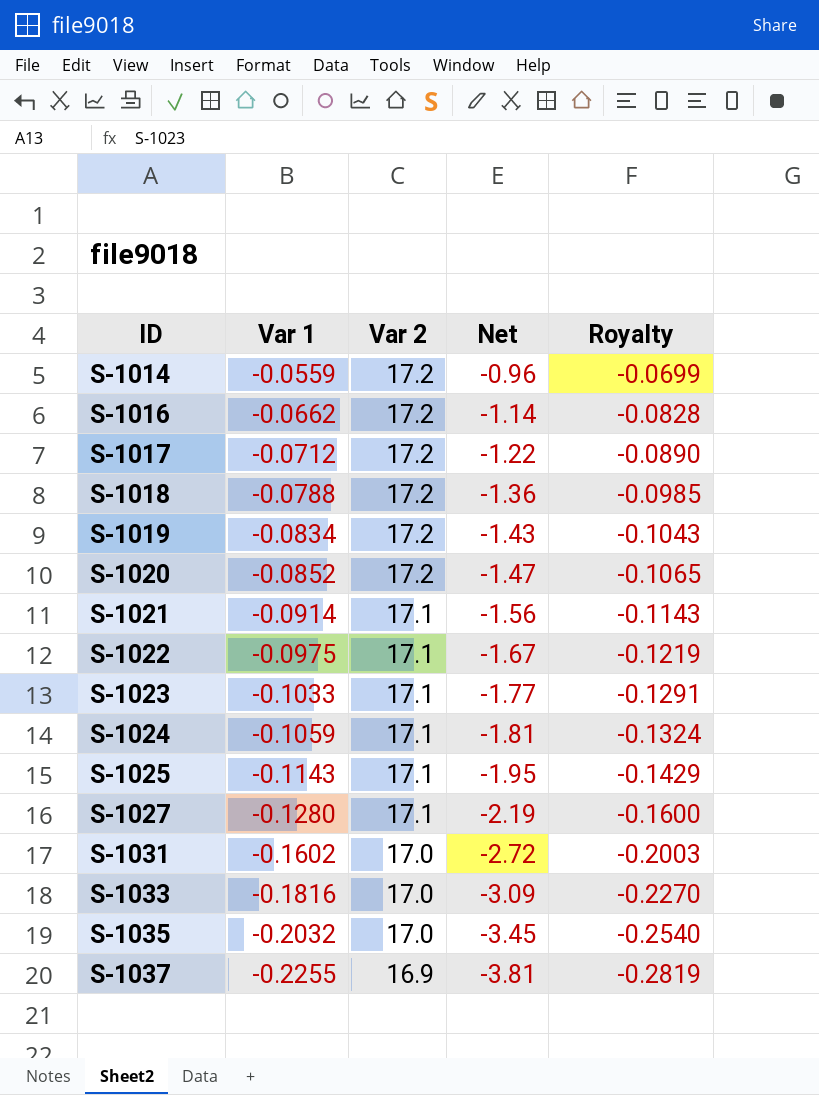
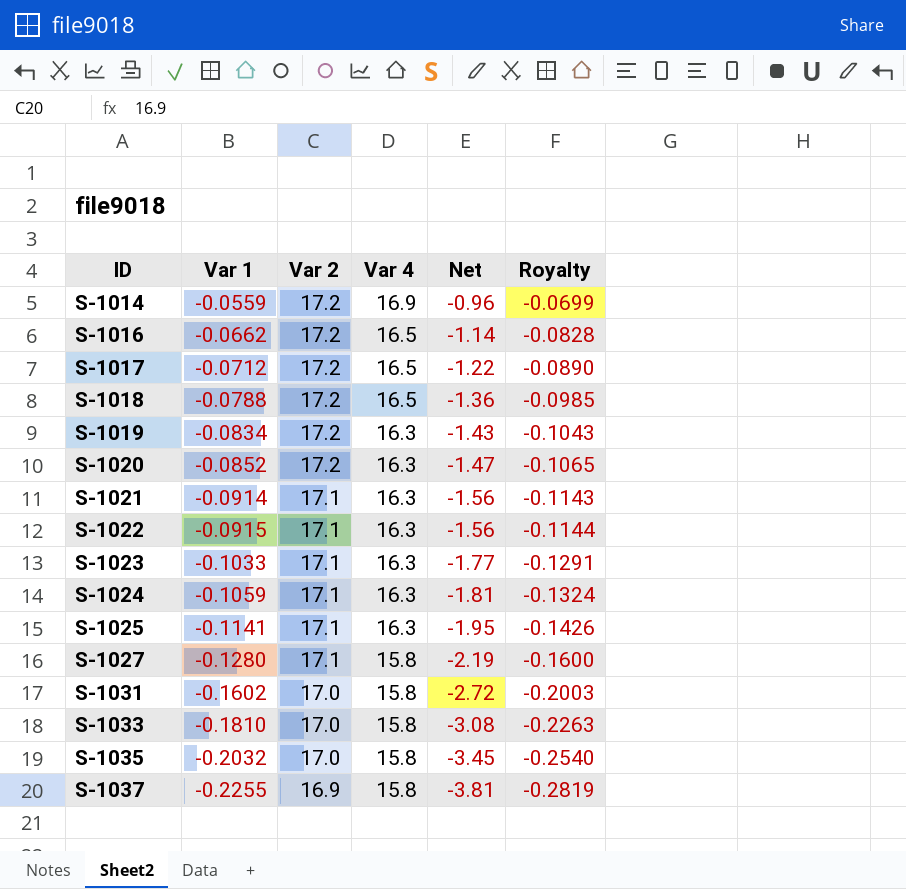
column Var 4 | position: none -> 4
S-1022 | Var 1: -0.0975 -> -0.0915
S-1022 | Net: -1.67 -> -1.56
S-1022 | Royalty: -0.1219 -> -0.1144
S-1025 | Var 1: -0.1143 -> -0.1141
S-1025 | Royalty: -0.1429 -> -0.1426
S-1033 | Var 1: -0.1816 -> -0.1810
S-1033 | Net: -3.09 -> -3.08
S-1033 | Royalty: -0.2270 -> -0.2263

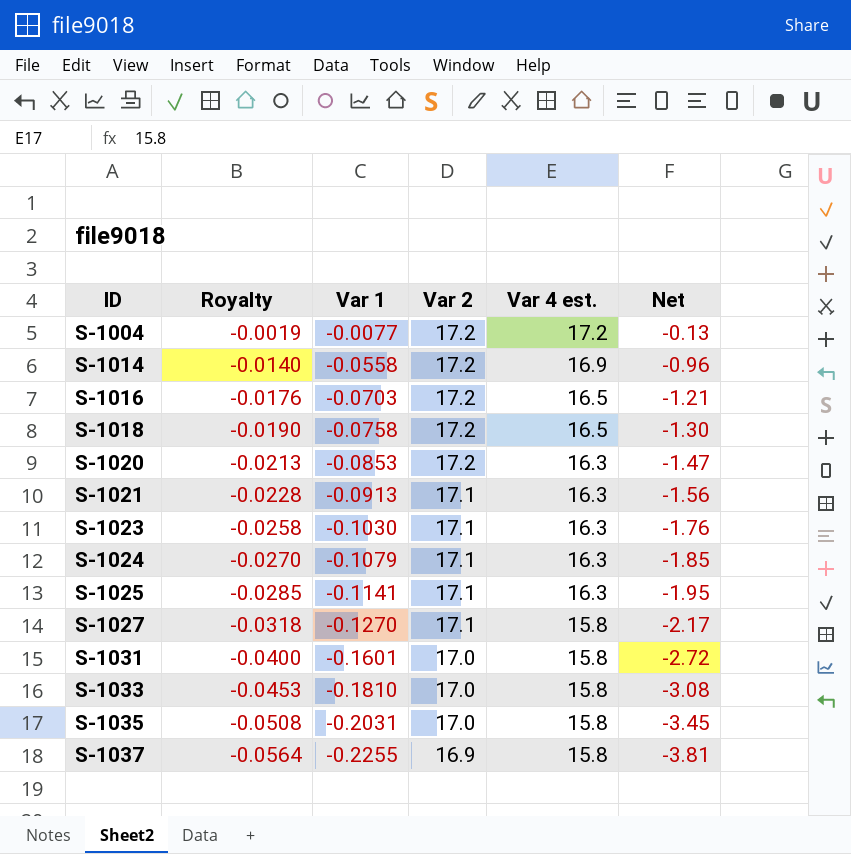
column Royalty | formula: [Var 1] * 1.25 -> [Var 1] * 0.25
column Royalty | position: 6 -> 2
column name: Var 4 -> Var 4 est.
row S-1017: -0.0712 | 17.2 | 16.5 | -1.22 | -0.0890 -> none
row S-1019: -0.0834 | 17.2 | 16.3 | -1.43 | -0.1043 -> none
row S-1022: -0.0915 | 17.1 | 16.3 | -1.56 | -0.1144 -> none
row S-1004: none -> -0.0019 | -0.0077 | 17.2 | 17.2 | -0.13
S-1014 | Var 1: -0.0559 -> -0.0558
S-1016 | Var 1: -0.0662 -> -0.0703
S-1016 | Net: -1.14 -> -1.21
S-1018 | Var 1: -0.0788 -> -0.0758
S-1018 | Net: -1.36 -> -1.30
S-1020 | Var 1: -0.0852 -> -0.0853
S-1021 | Var 1: -0.0914 -> -0.0913
S-1023 | Var 1: -0.1033 -> -0.1030
S-1023 | Net: -1.77 -> -1.76
S-1024 | Var 1: -0.1059 -> -0.1079
S-1024 | Net: -1.81 -> -1.85
S-1027 | Var 1: -0.1280 -> -0.1270
S-1027 | Net: -2.19 -> -2.17
S-1031 | Var 1: -0.1602 -> -0.1601
S-1035 | Var 1: -0.2032 -> -0.2031

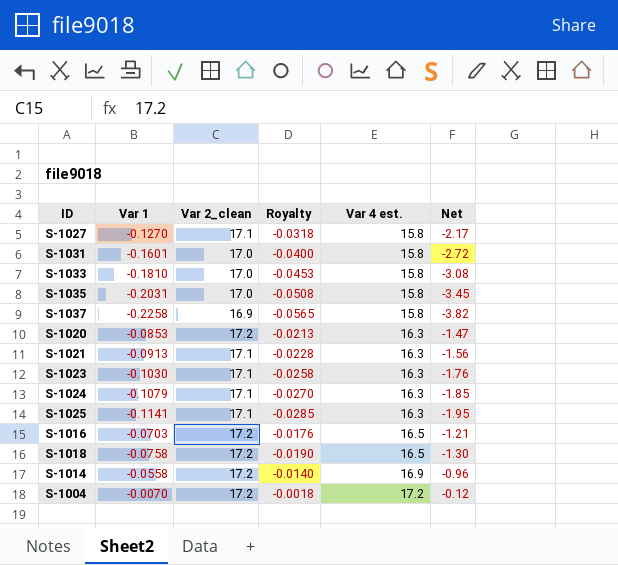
row order: ID ascending -> Var 4 est. ascending
column name: Var 2 -> Var 2_clean
column Royalty | position: 2 -> 4
S-1037 | Var 1: -0.2255 -> -0.2258
S-1037 | Royalty: -0.0564 -> -0.0565
S-1037 | Net: -3.81 -> -3.82
S-1004 | Var 1: -0.0077 -> -0.0070
S-1004 | Royalty: -0.0019 -> -0.0018
S-1004 | Net: -0.13 -> -0.12

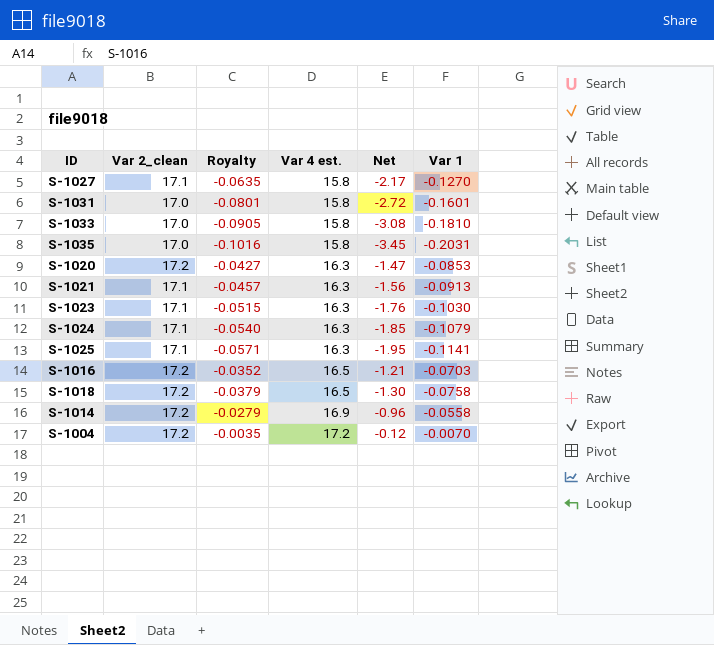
column Royalty | formula: [Var 1] * 0.25 -> [Var 1] * 0.5
column Var 1 | position: 2 -> 6
row S-1037: -0.2258 | 16.9 | -0.0565 | 15.8 | -3.82 -> none

